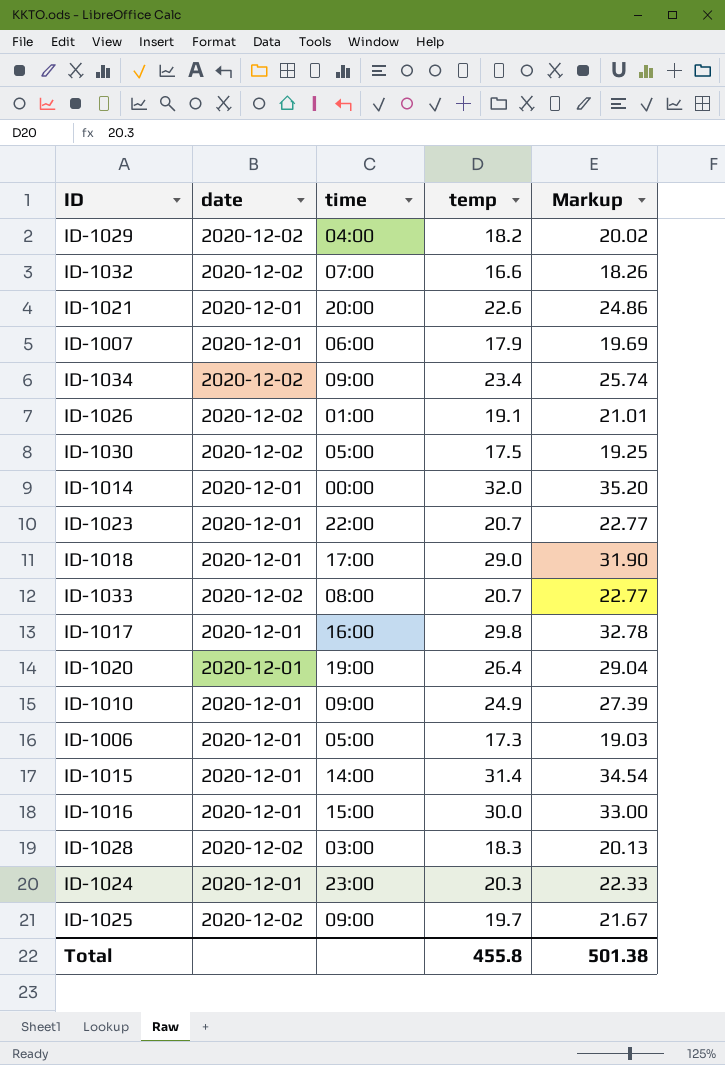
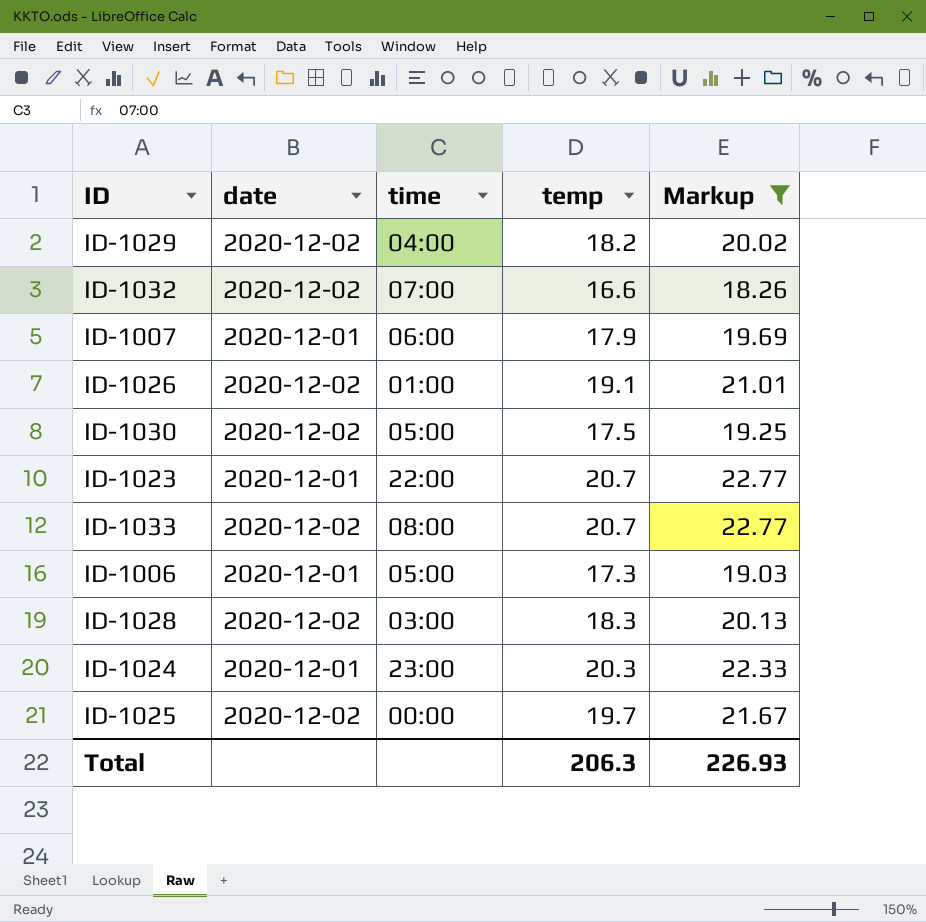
filter: none -> Markup <= 22.77
ID-1025 | time: 09:00 -> 00:00
Total | temp: 455.8 -> 206.3
Total | Markup: 501.38 -> 226.93

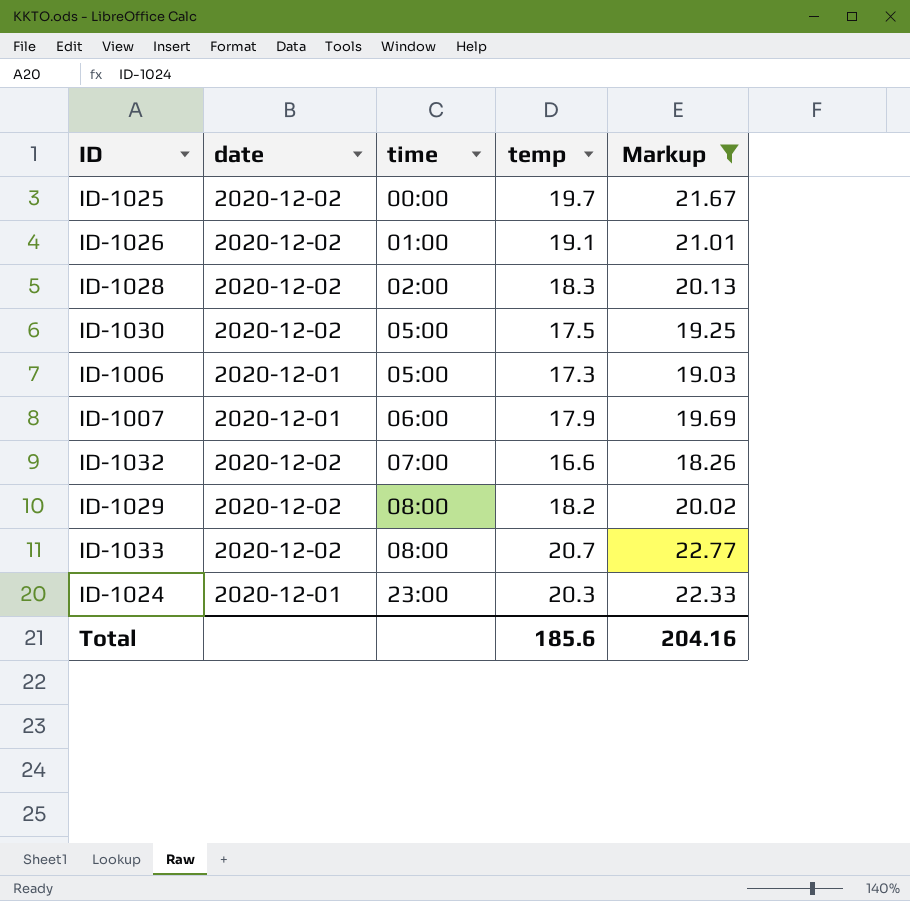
row order: none -> time ascending
row ID-1023: 2020-12-01 | 22:00 | 20.7 | 22.77 -> none
ID-1028 | time: 03:00 -> 02:00
ID-1029 | time: 04:00 -> 08:00
Total | temp: 206.3 -> 185.6
Total | Markup: 226.93 -> 204.16

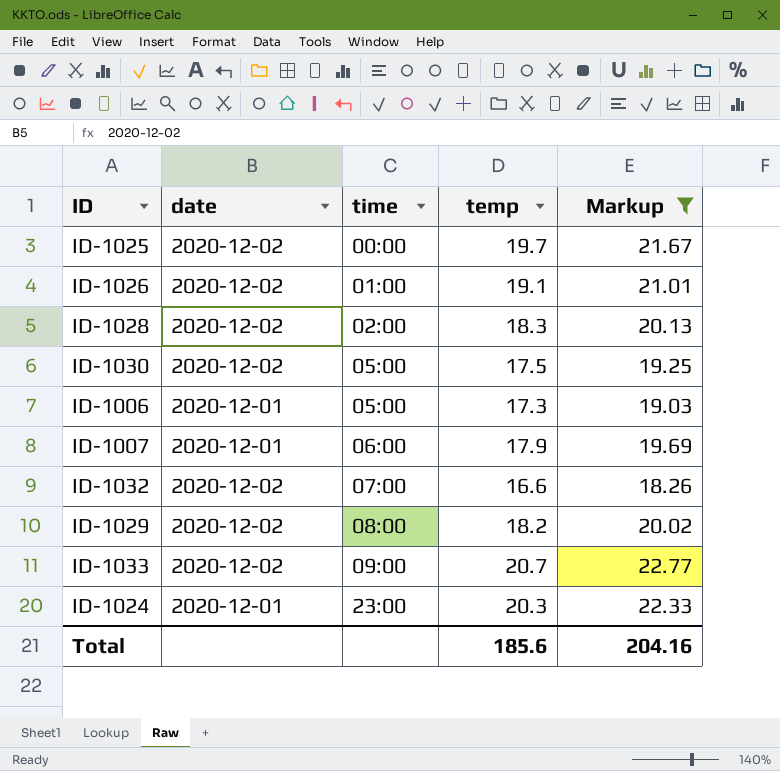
ID-1033 | time: 08:00 -> 09:00

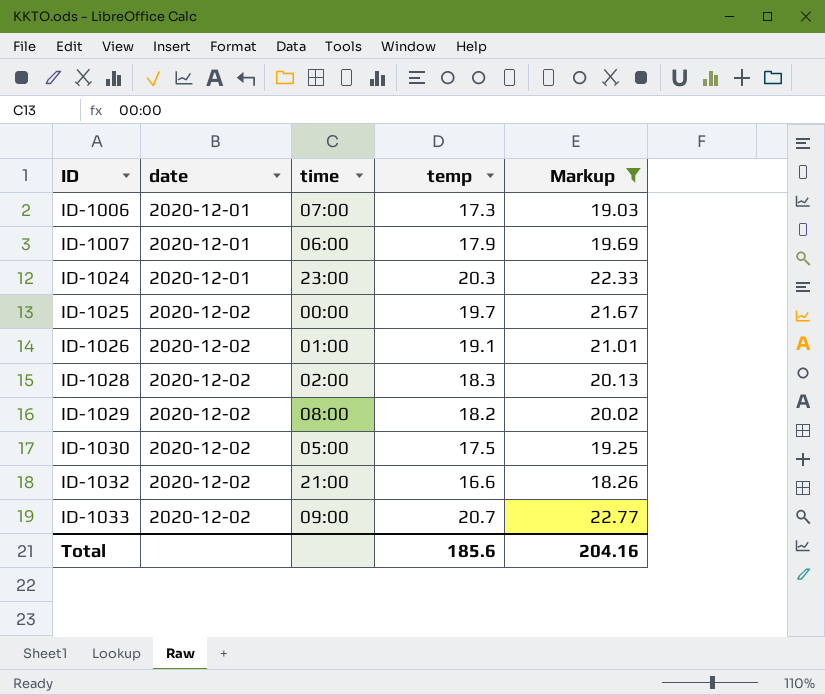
row order: time ascending -> ID ascending
ID-1006 | time: 05:00 -> 07:00
ID-1032 | time: 07:00 -> 21:00

